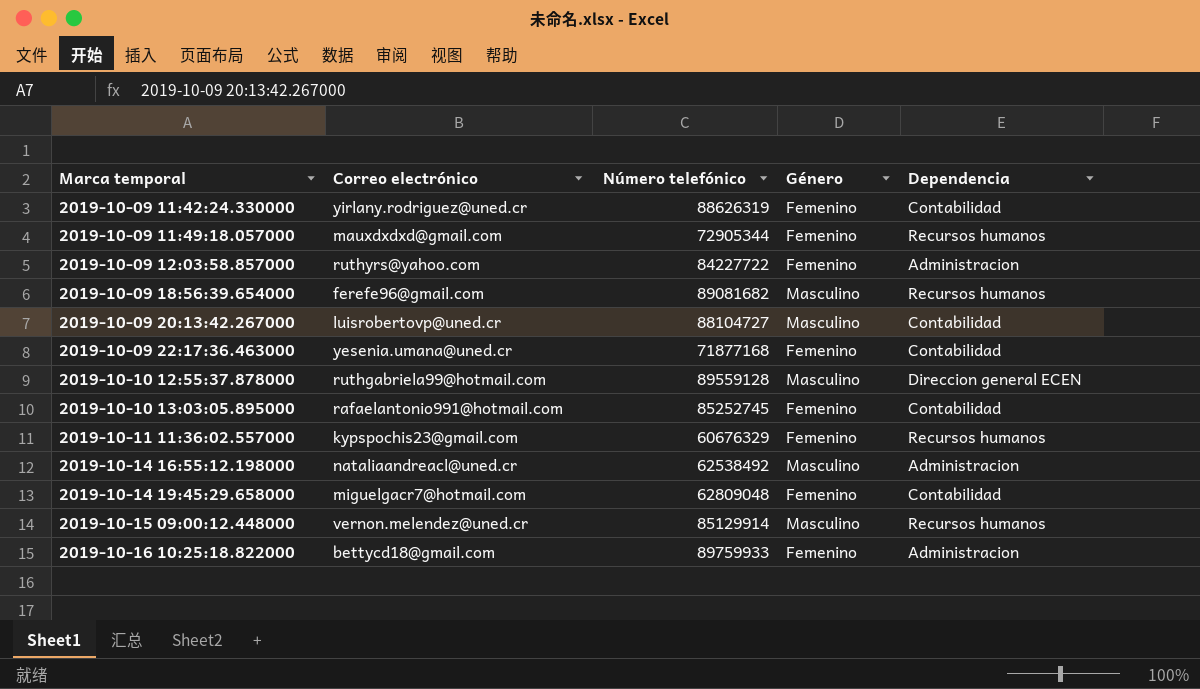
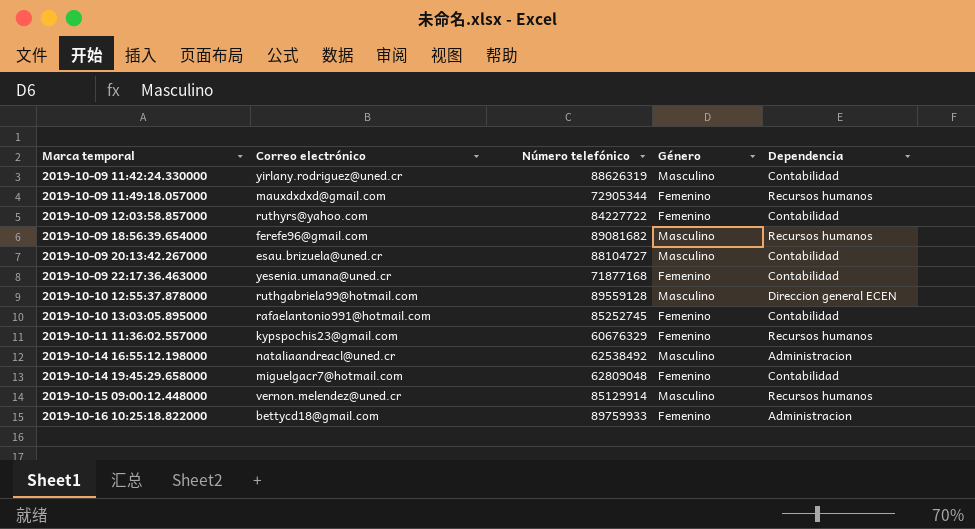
2019-10-09 11:42:24.330000 | Género: Femenino -> Masculino
2019-10-09 12:03:58.857000 | Dependencia: Administracion -> Contabilidad
2019-10-09 20:13:42.267000 | Correo electrónico: luisrobertovp@uned.cr -> esau.brizuela@uned.cr

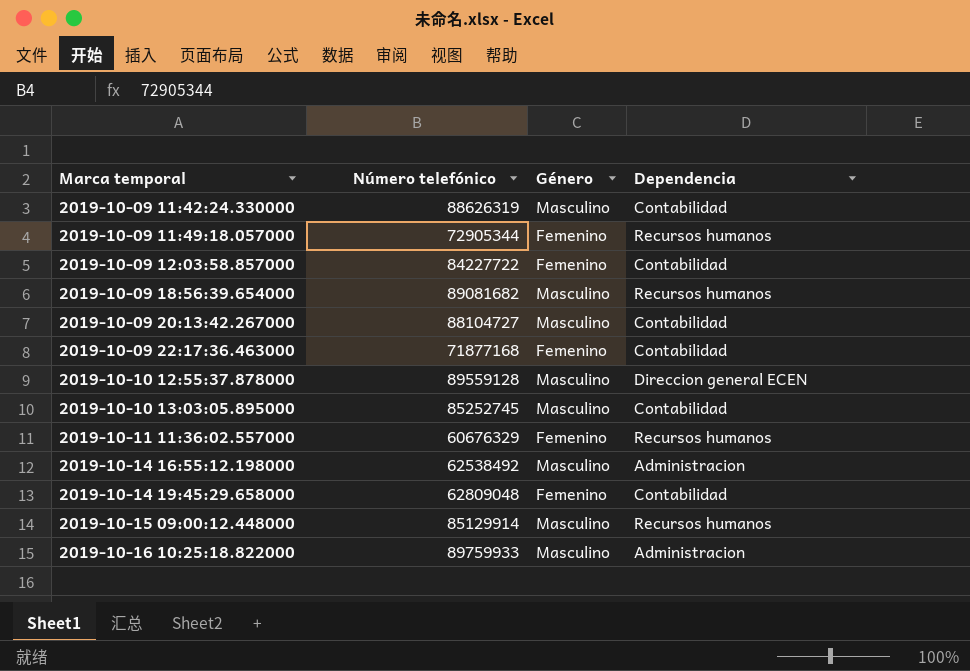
column Correo electrónico | position: 2 -> none
2019-10-10 13:03:05.895000 | Género: Femenino -> Masculino
2019-10-16 10:25:18.822000 | Género: Femenino -> Masculino

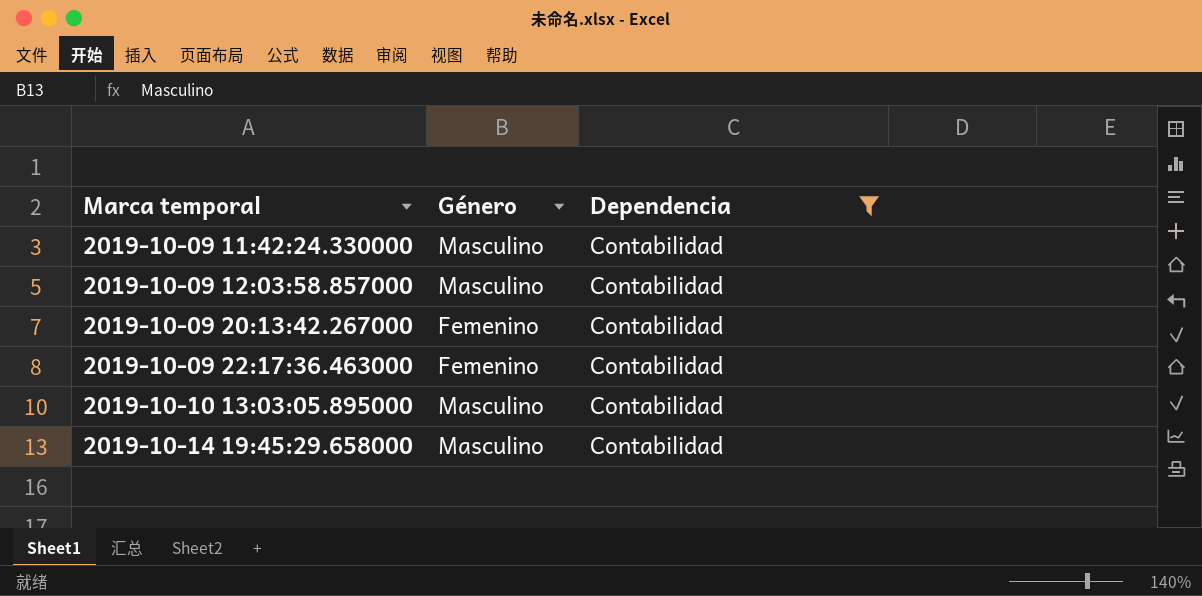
filter: none -> Dependencia = Contabilidad
column Número telefónico | position: 2 -> none
2019-10-09 12:03:58.857000 | Género: Femenino -> Masculino
2019-10-09 20:13:42.267000 | Género: Masculino -> Femenino
2019-10-14 19:45:29.658000 | Género: Femenino -> Masculino

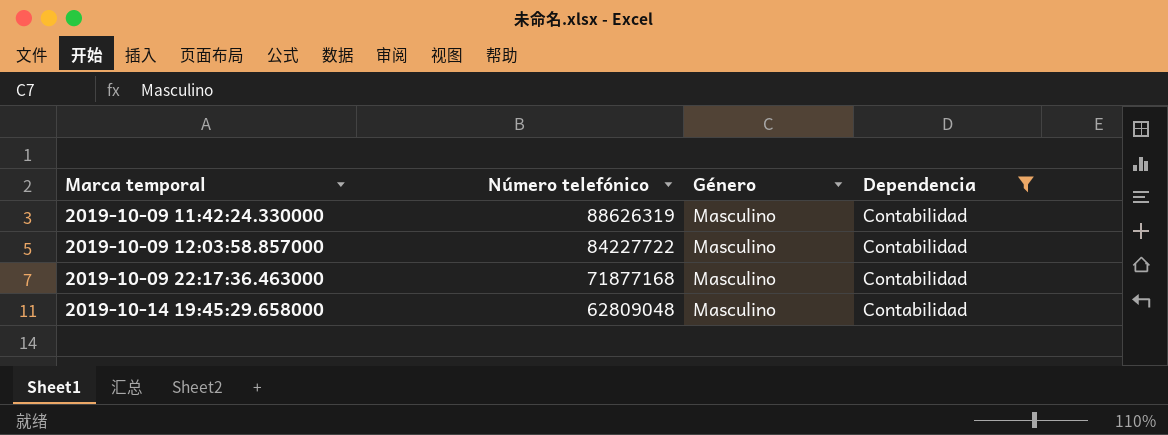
column Número telefónico | position: none -> 2
row 2019-10-09 20:13:42.267000: Femenino | Contabilidad -> none
row 2019-10-10 13:03:05.895000: Masculino | Contabilidad -> none
2019-10-09 22:17:36.463000 | Género: Femenino -> Masculino

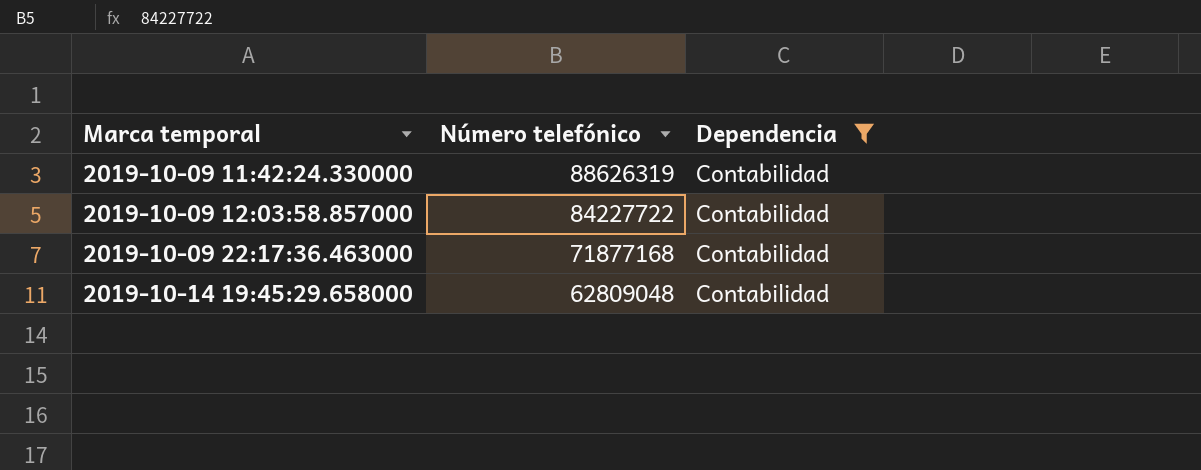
column Género | position: 3 -> none

